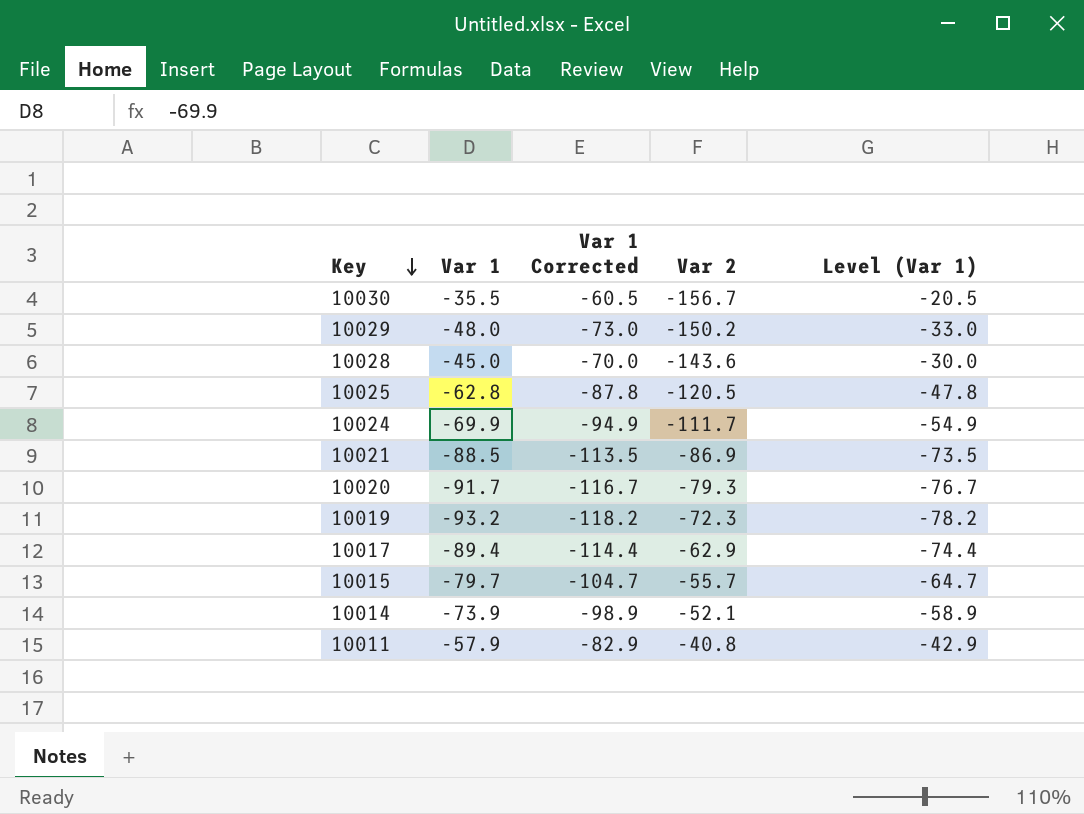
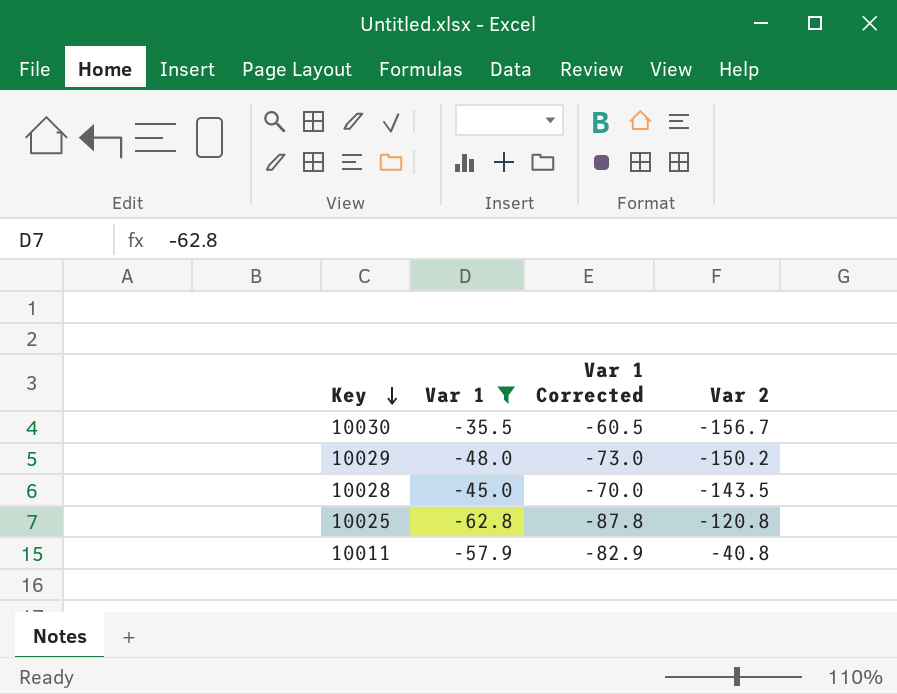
filter: none -> Var 1 >= -62.8
column Level (Var 1) | formula: [Var 1] + 15 -> none
10028 | Var 2: -143.6 -> -143.5
10025 | Var 2: -120.5 -> -120.8

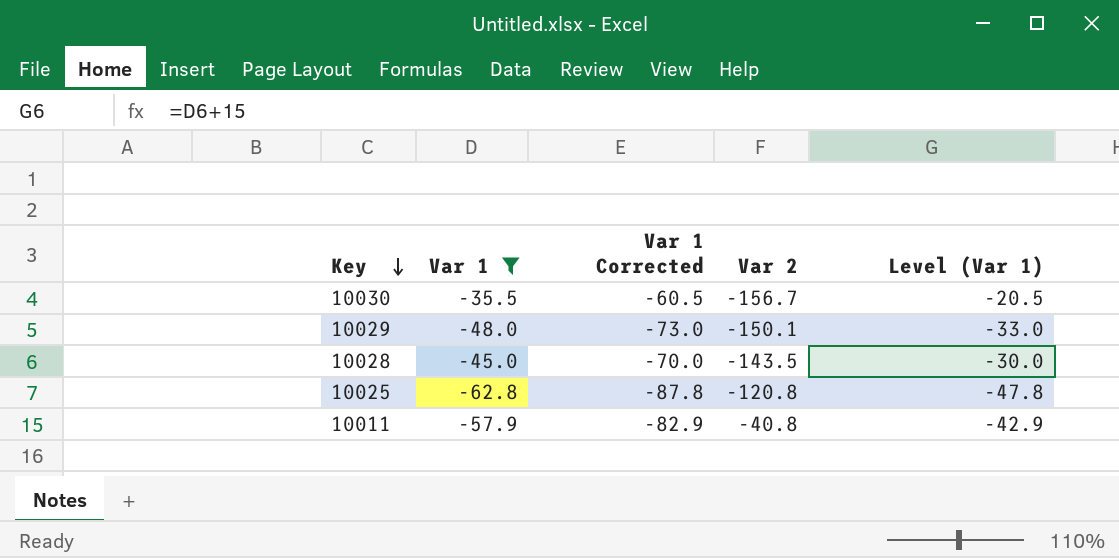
column Level (Var 1) | formula: none -> [Var 1] + 15
10029 | Var 2: -150.2 -> -150.1

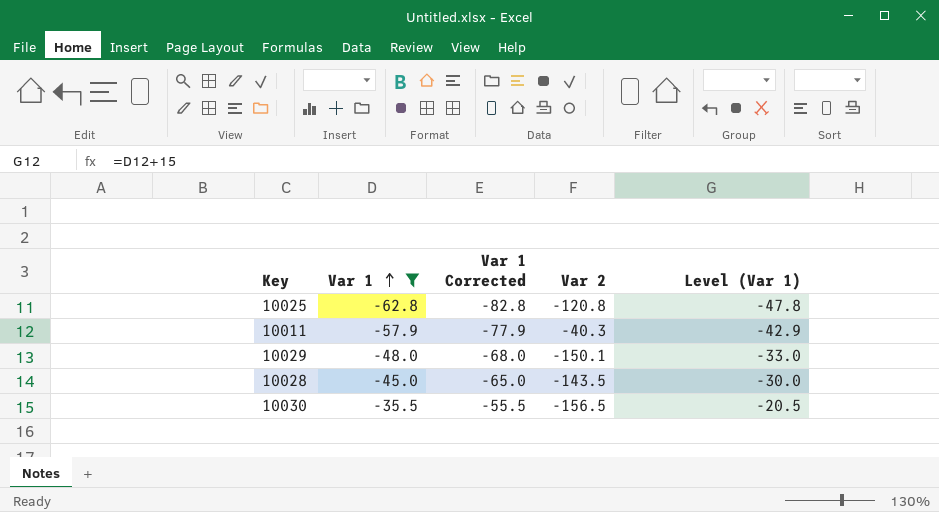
row order: Key descending -> Var 1 ascending
column Var 1 Corrected | formula: [Var 1] - 25 -> [Var 1] - 20
10011 | Var 2: -40.8 -> -40.3
10030 | Var 2: -156.7 -> -156.5

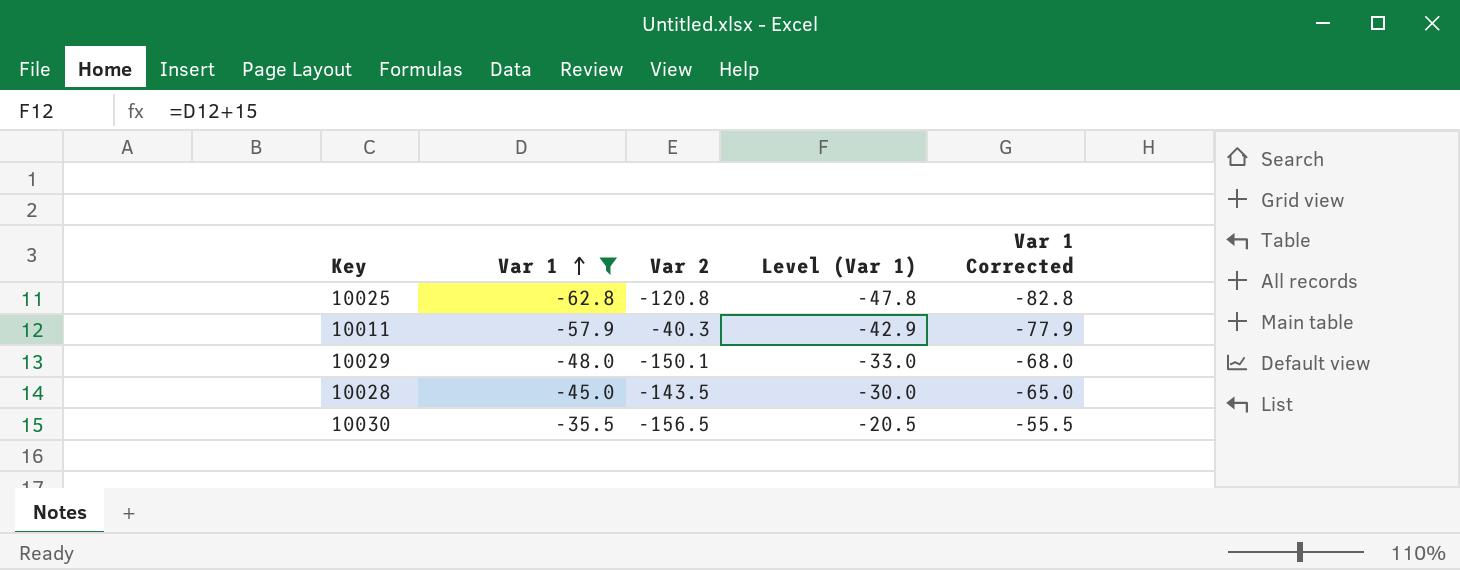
column Var 1 Corrected | position: 3 -> 5

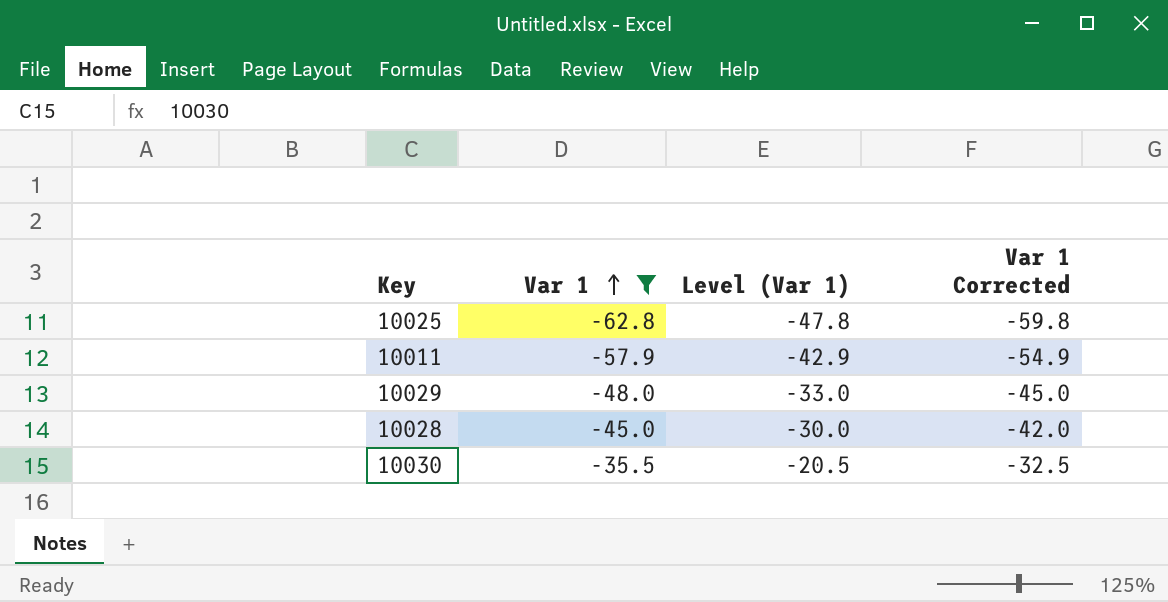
column Var 2 | position: 3 -> none
column Var 1 Corrected | formula: [Var 1] - 20 -> [Var 1] + 3

